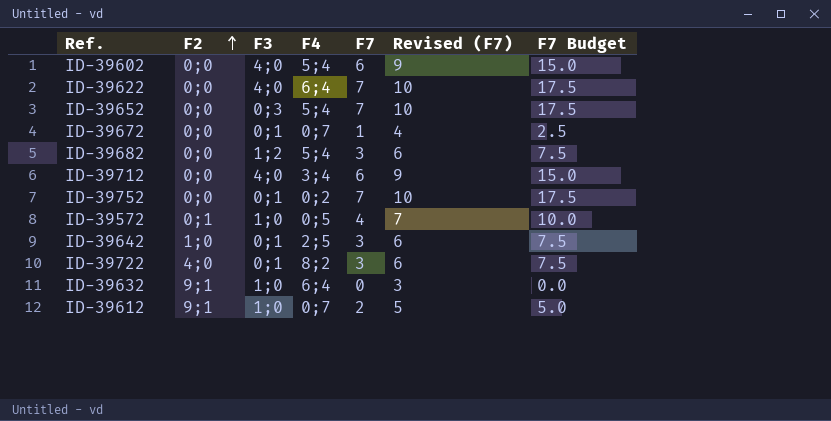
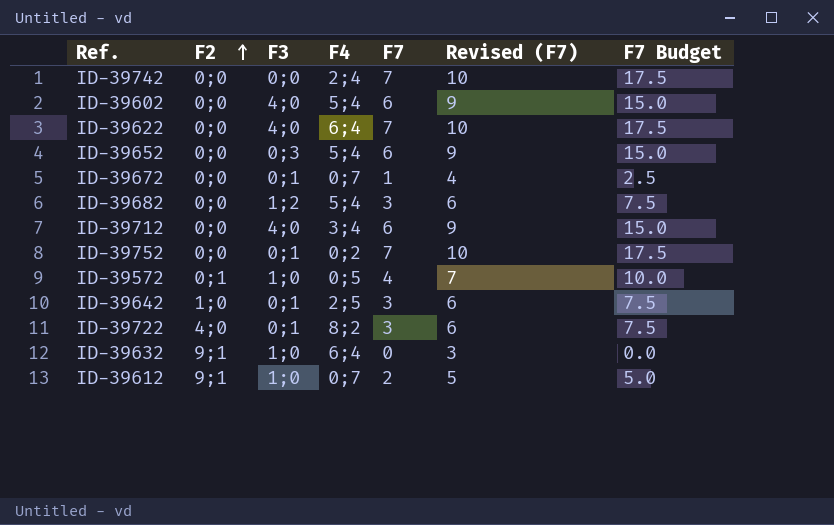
row ID-39742: none -> 0;0 | 0;0 | 2;4 | 7 | 10 | 17.5
ID-39652 | F7: 7 -> 6
ID-39652 | Revised (F7): 10 -> 9
ID-39652 | F7 Budget: 17.5 -> 15.0

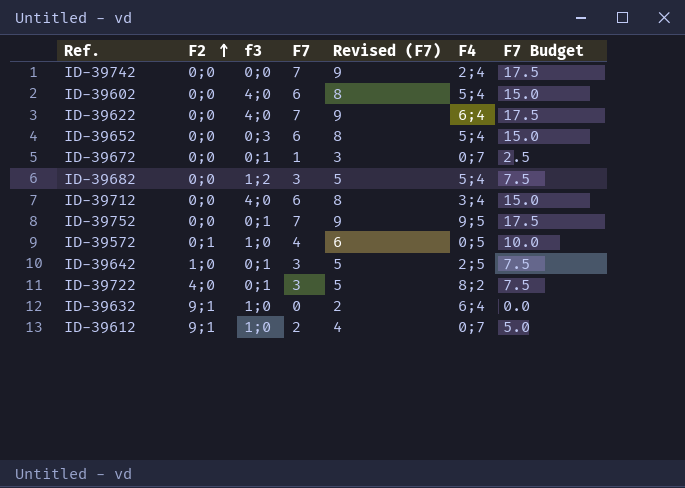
column name: F3 -> f3
column Revised (F7) | formula: [F7] + 3 -> [F7] + 2
column F4 | position: 4 -> 6
ID-39752 | F4: 0;2 -> 9;5

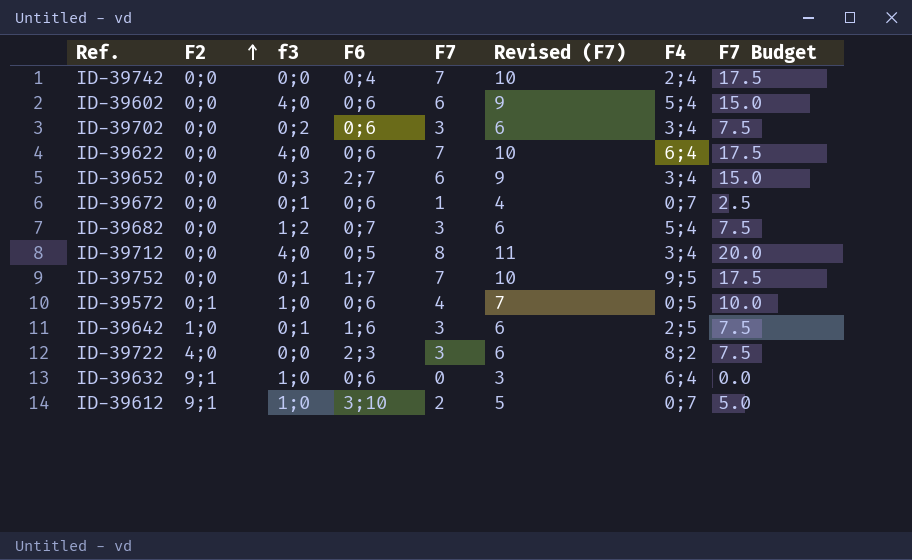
column F6 | position: none -> 4
column Revised (F7) | formula: [F7] + 2 -> [F7] + 3
row ID-39702: none -> 0;0 | 0;2 | 0;6 | 3 | 6 | 3;4 | 7.5
ID-39652 | F4: 5;4 -> 3;4
ID-39712 | F7: 6 -> 8
ID-39712 | F7 Budget: 15.0 -> 20.0
ID-39722 | f3: 0;1 -> 0;0

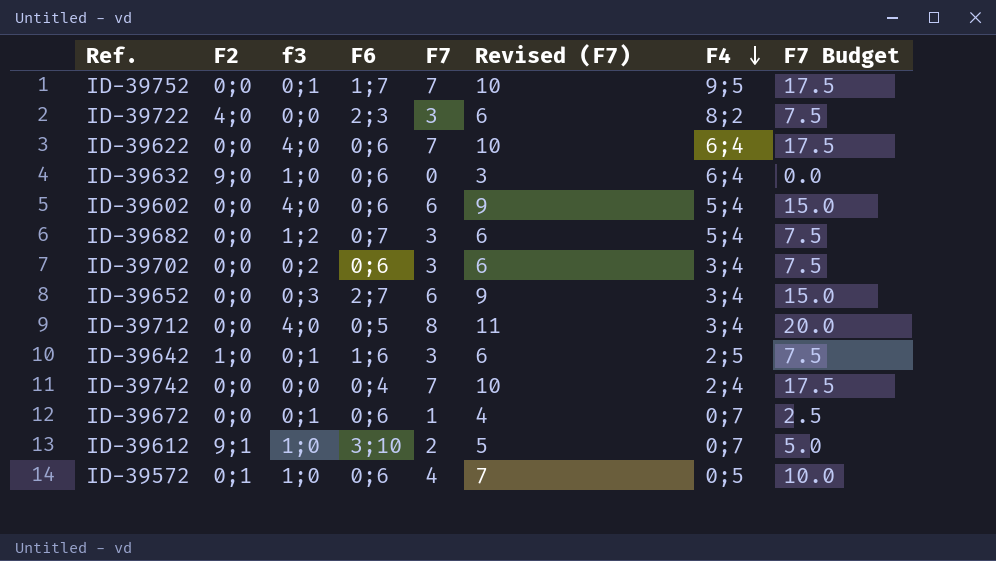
row order: F2 ascending -> F4 descending
ID-39632 | F2: 9;1 -> 9;0

